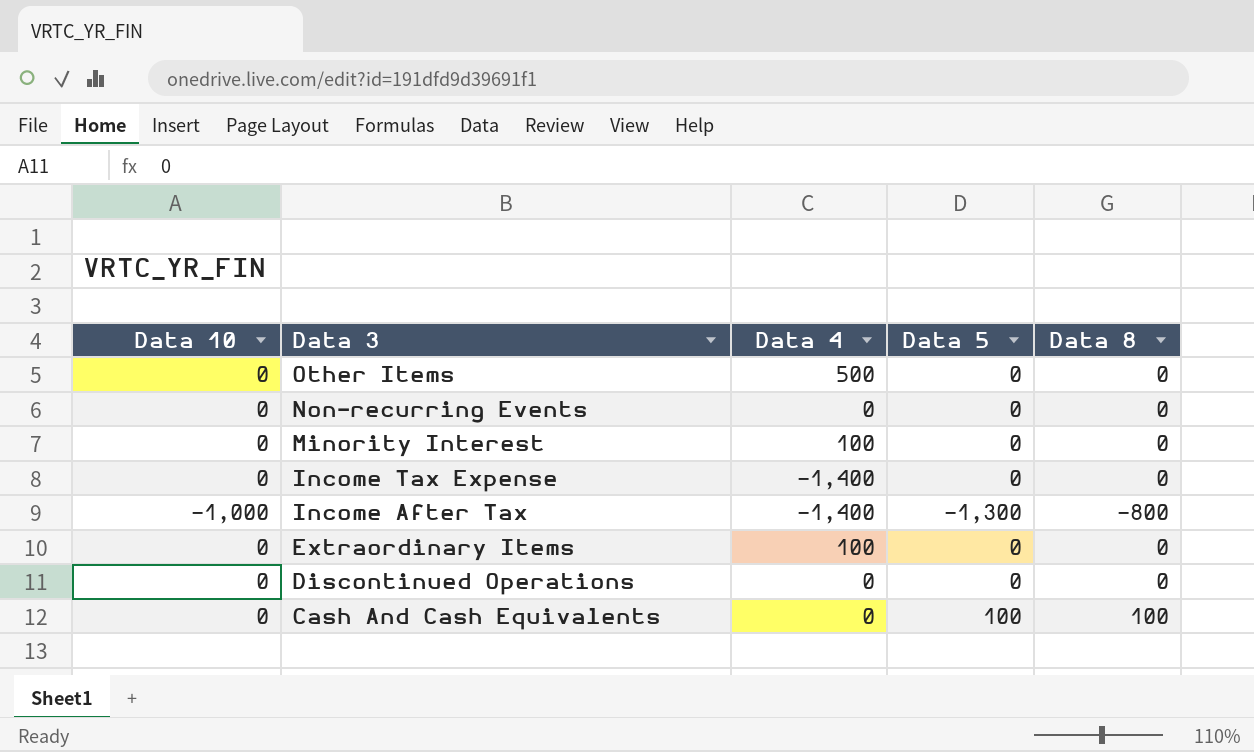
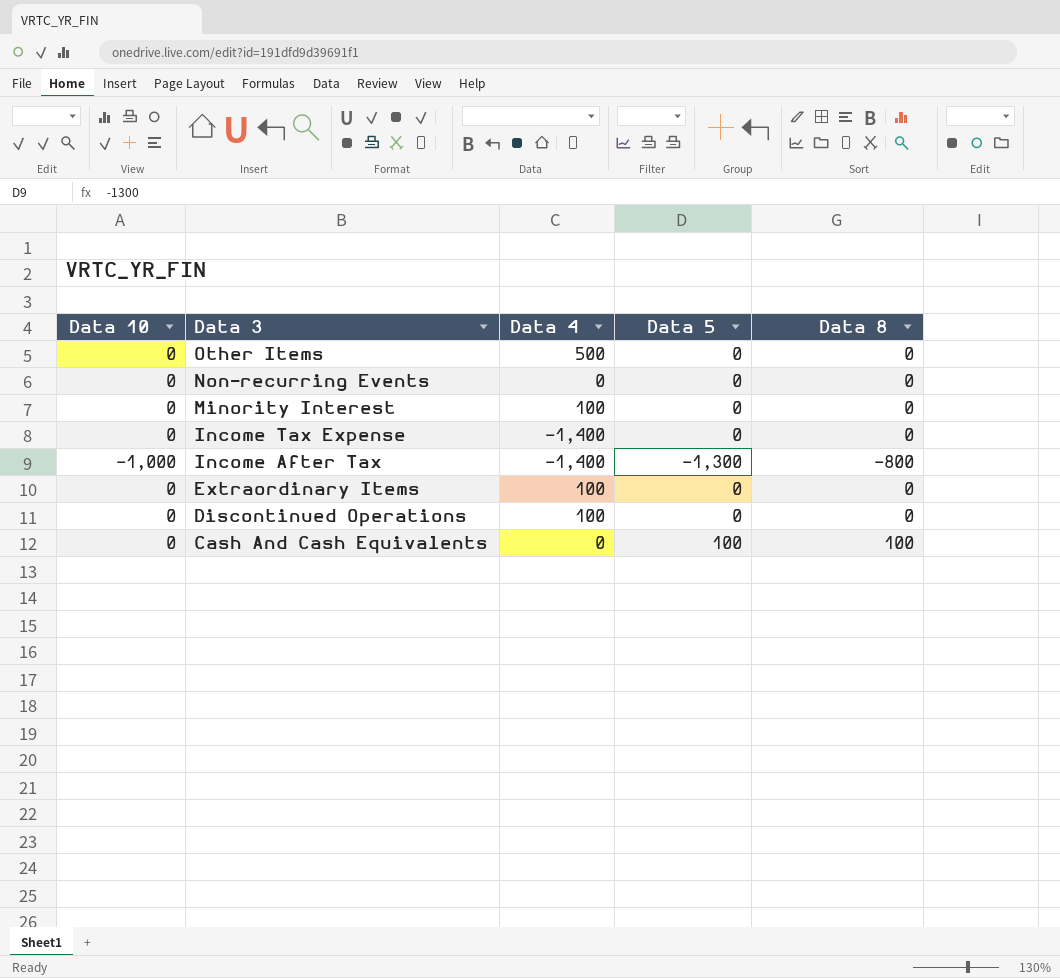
Discontinued Operations | Data 4: 0 -> 100

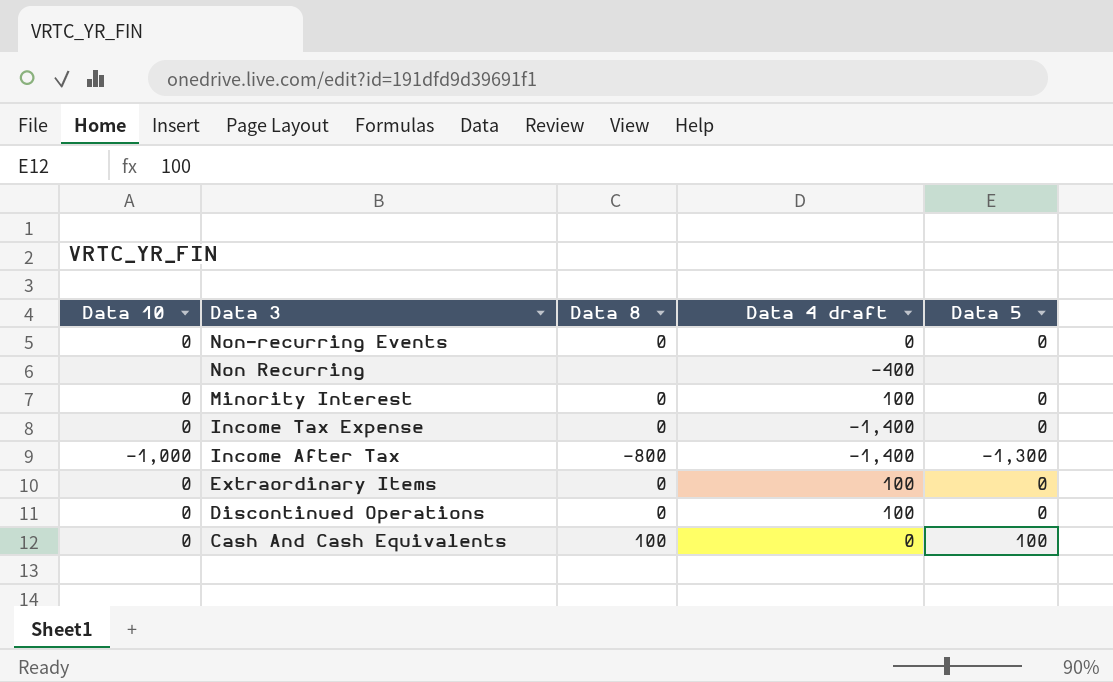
column Data 8 | position: 5 -> 3
column name: Data 4 -> Data 4 draft
row Other Items: 0 | 500 | 0 | 0 -> none
row Non Recurring: none -> none | none | -400 | none

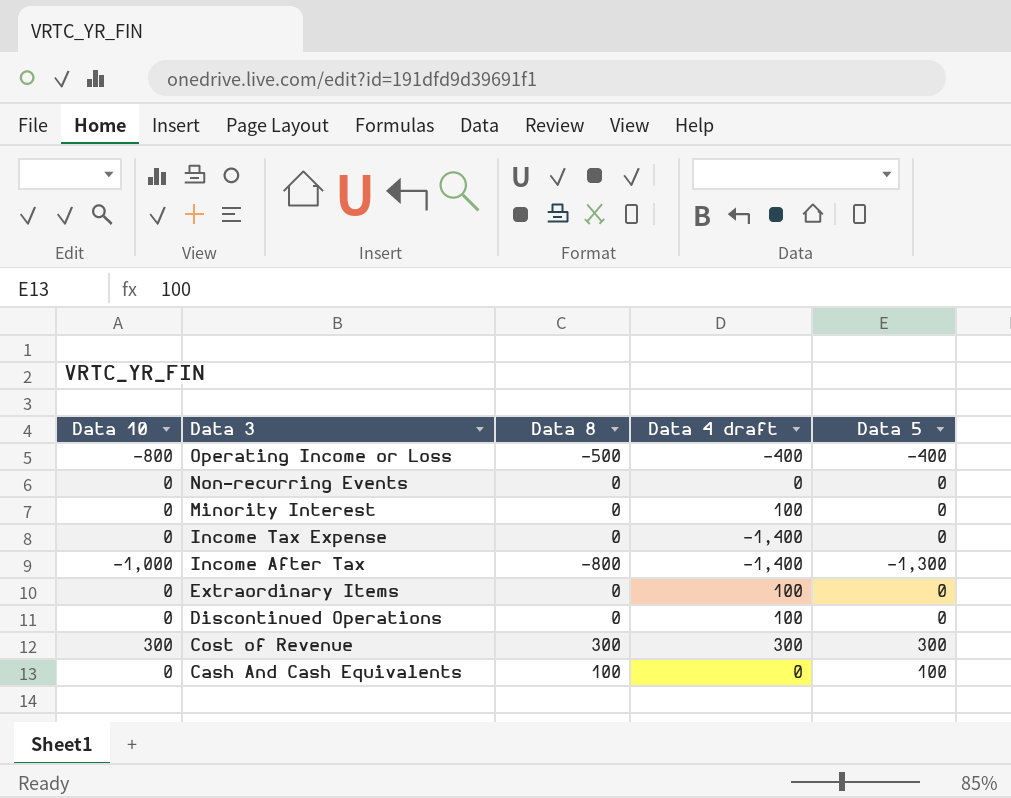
row Non Recurring: none | none | -400 | none -> none
row Operating Income or Loss: none -> -800 | -500 | -400 | -400
row Cost of Revenue: none -> 300 | 300 | 300 | 300

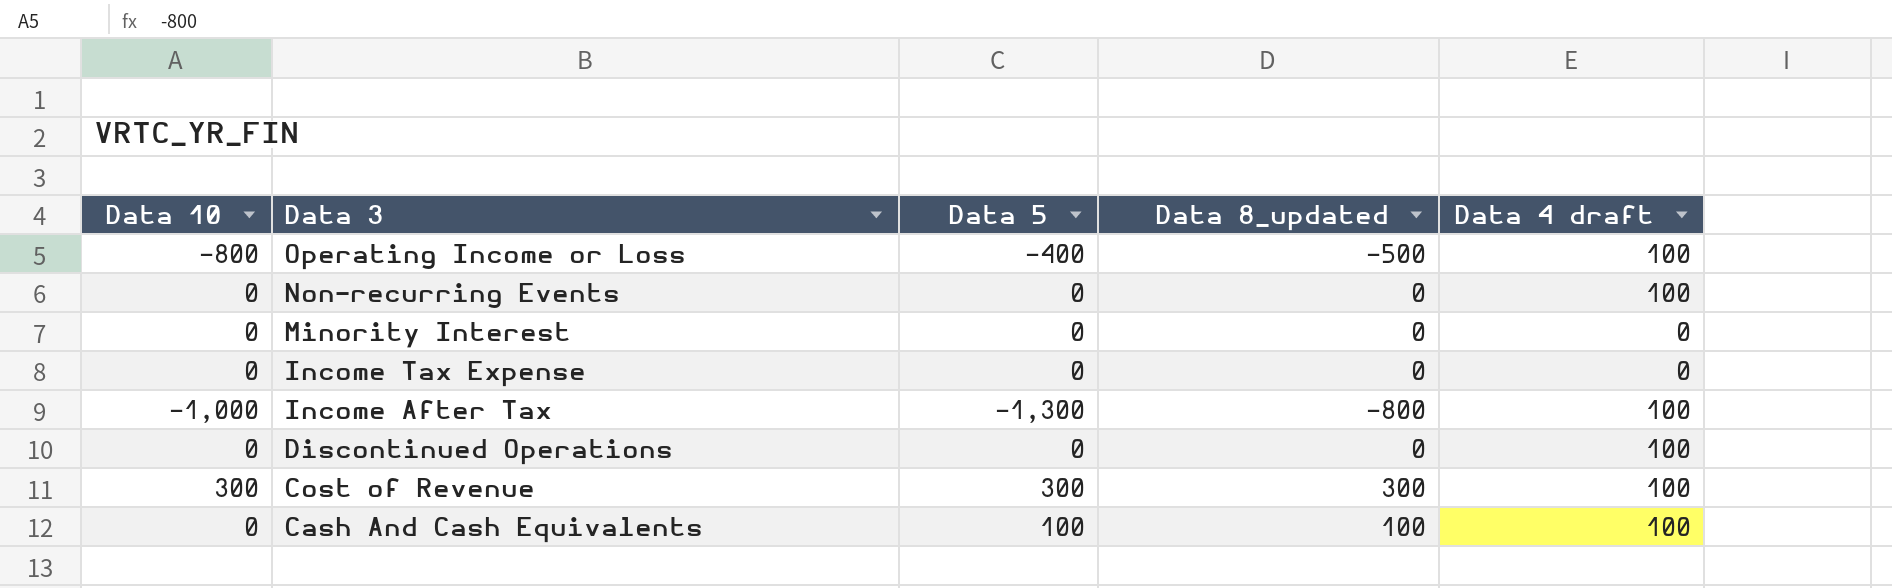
column Data 5 | position: 5 -> 3
column name: Data 8 -> Data 8_updated
row Extraordinary Items: 0 | 0 | 100 | 0 -> none
Operating Income or Loss | Data 4 draft: -400 -> 100
Non-recurring Events | Data 4 draft: 0 -> 100
Minority Interest | Data 4 draft: 100 -> 0
Income Tax Expense | Data 4 draft: -1,400 -> 0
Income After Tax | Data 4 draft: -1,400 -> 100
Cost of Revenue | Data 4 draft: 300 -> 100
Cash And Cash Equivalents | Data 4 draft: 0 -> 100

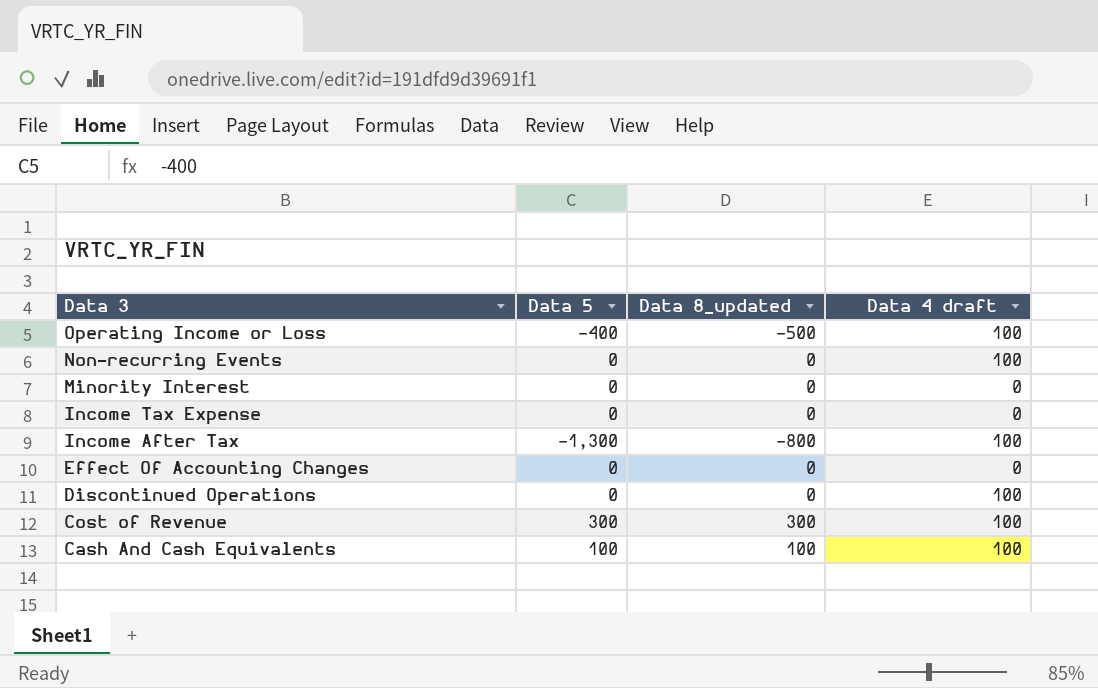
column Data 10 | position: 1 -> none
row Effect Of Accounting Changes: none -> 0 | 0 | 0

